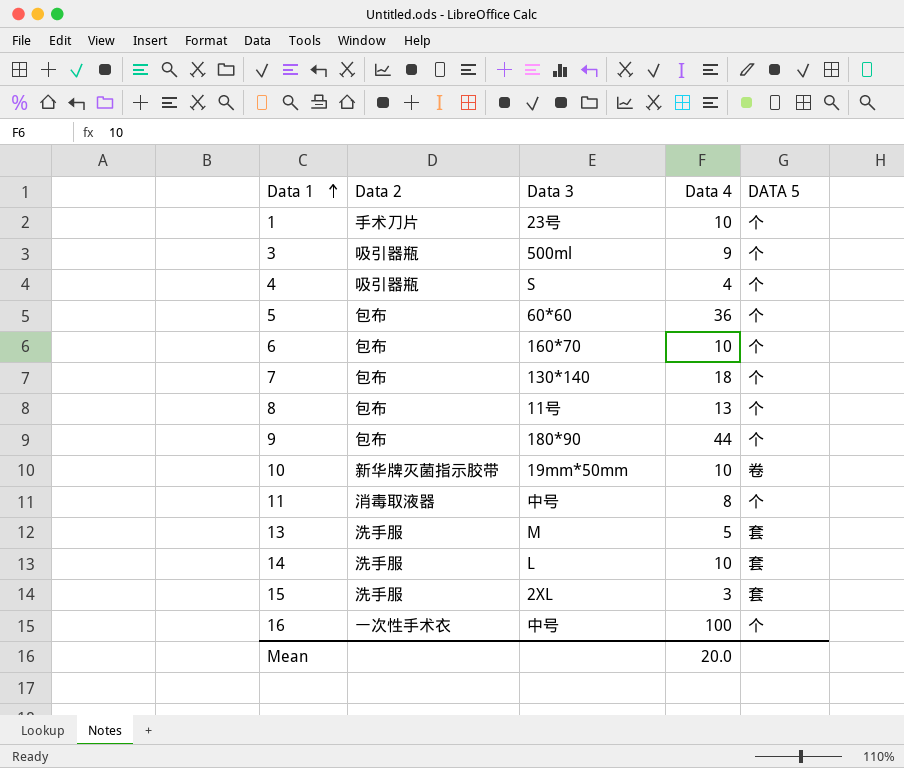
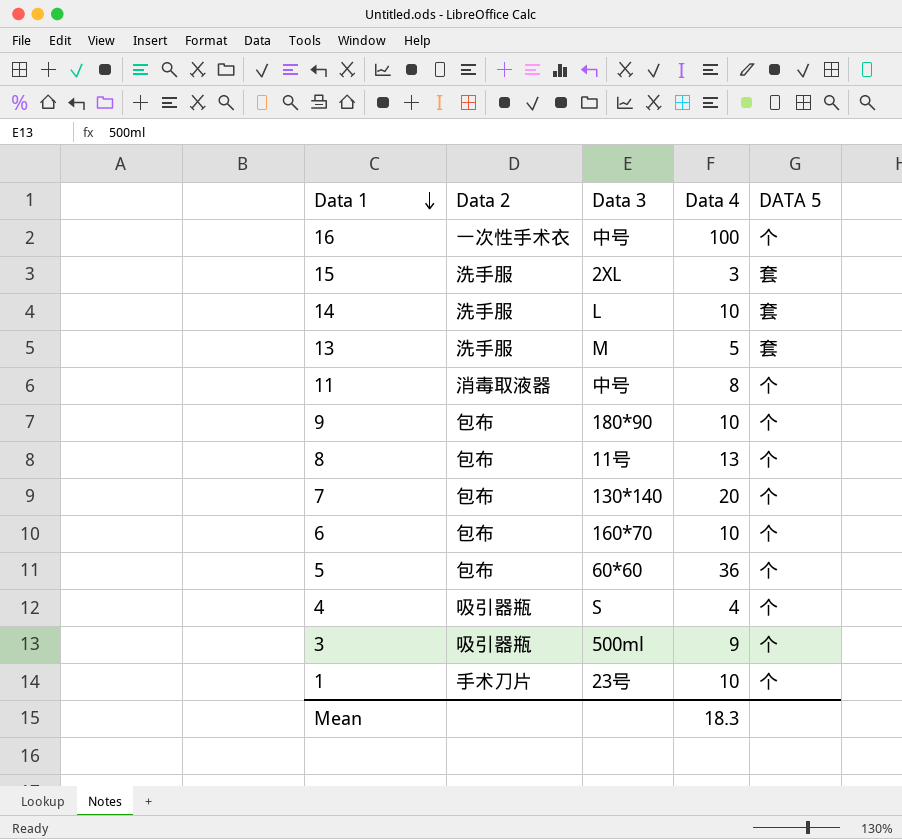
row order: Data 1 ascending -> Data 1 descending
row 10: 新华牌灭菌指示胶带 | 19mm*50mm | 10 | 卷 -> none
9 | Data 4: 44 -> 10
7 | Data 4: 18 -> 20
Mean | Data 4: 20.0 -> 18.3

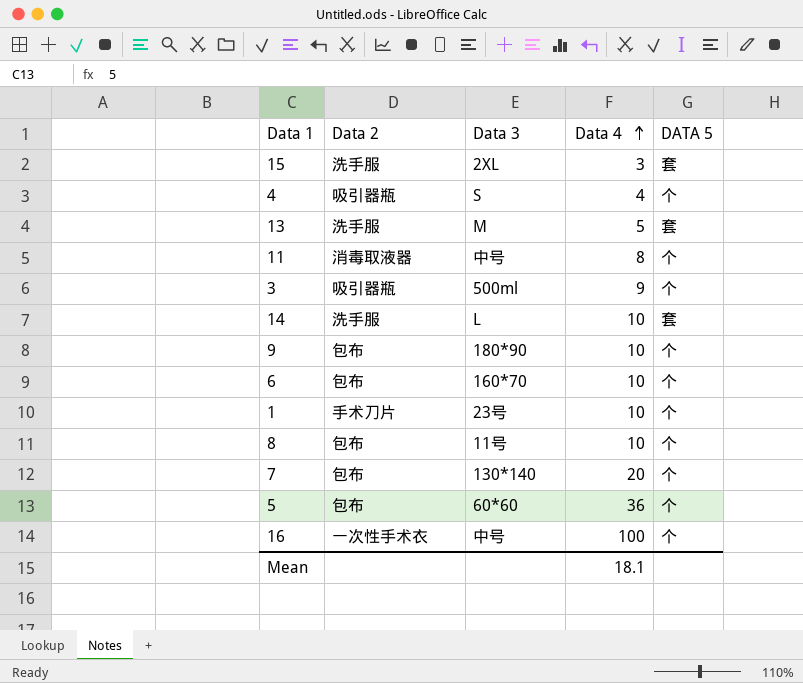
row order: Data 1 descending -> Data 4 ascending
8 | Data 4: 13 -> 10
Mean | Data 4: 18.3 -> 18.1

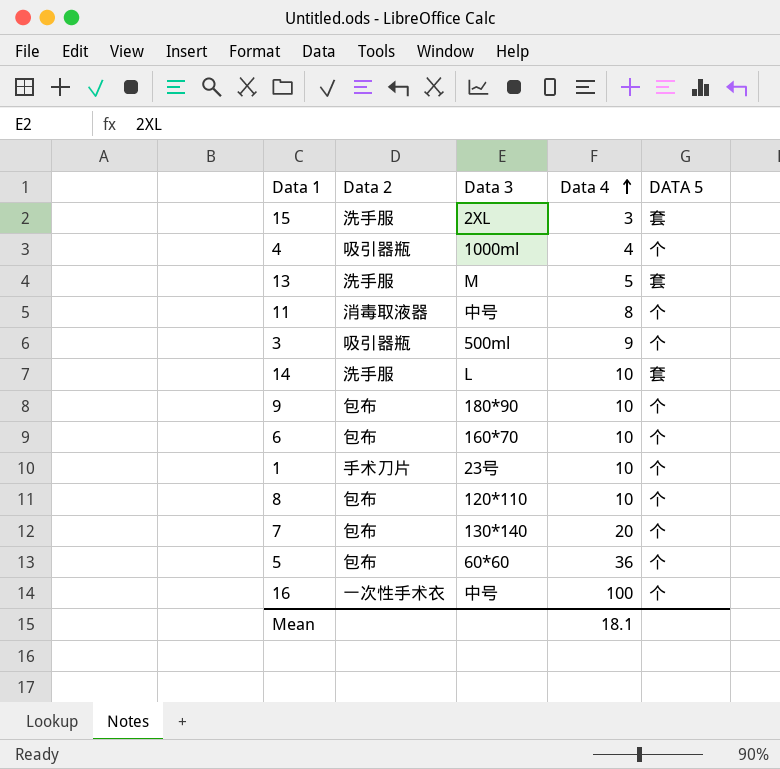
4 | Data 3: S -> 1000ml
8 | Data 3: 11号 -> 120*110

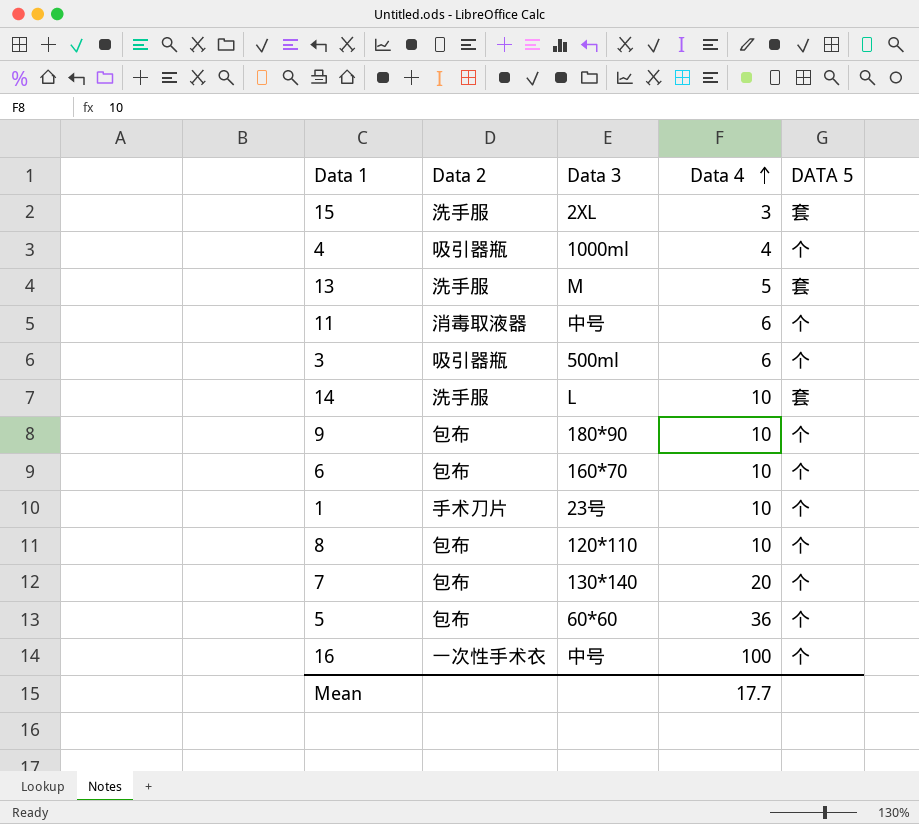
11 | Data 4: 8 -> 6
3 | Data 4: 9 -> 6
Mean | Data 4: 18.1 -> 17.7

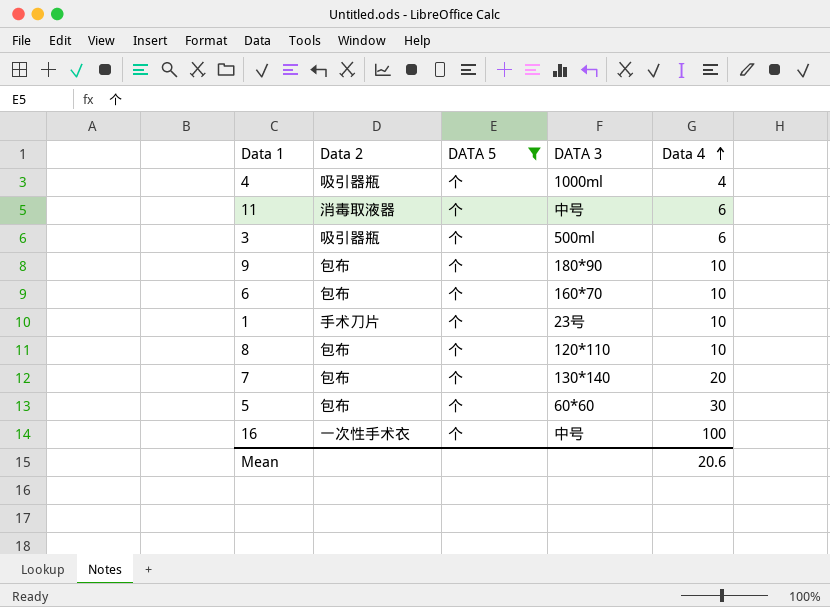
filter: none -> DATA 5 = 个
column DATA 5 | position: 5 -> 3
column name: Data 3 -> DATA 3
5 | Data 4: 36 -> 30
Mean | Data 4: 17.7 -> 20.6

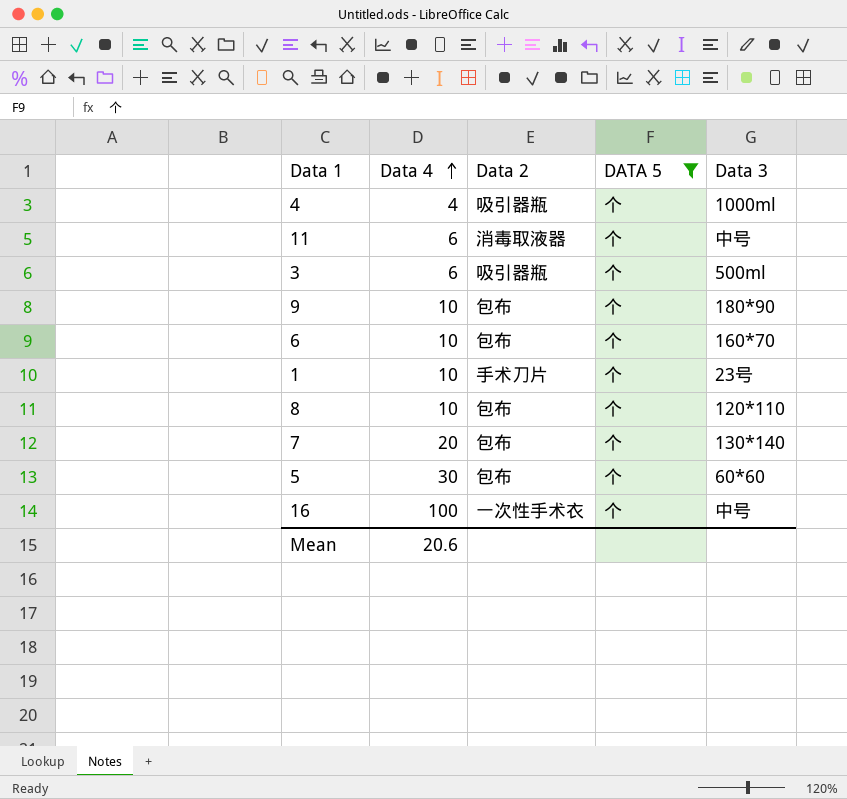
column Data 4 | position: 5 -> 2
column name: DATA 3 -> Data 3

